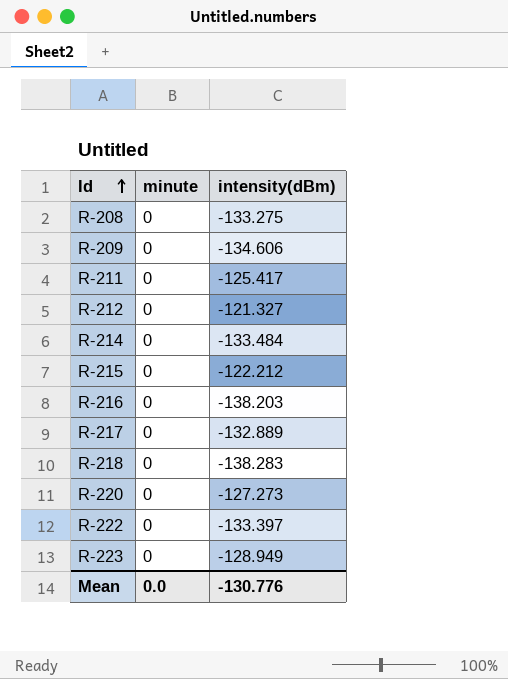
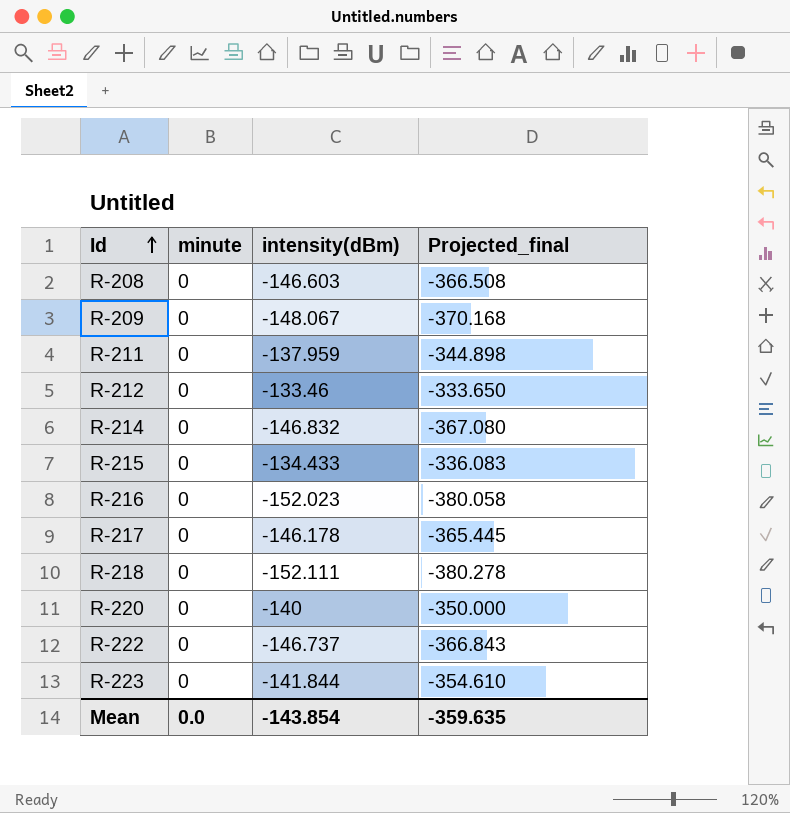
column Projected_final | formula: none -> [intensity(dBm)] * 2.5
R-208 | intensity(dBm): -133.275 -> -146.603
R-209 | intensity(dBm): -134.606 -> -148.067
R-211 | intensity(dBm): -125.417 -> -137.959
R-212 | intensity(dBm): -121.327 -> -133.46
R-214 | intensity(dBm): -133.484 -> -146.832
R-215 | intensity(dBm): -122.212 -> -134.433
R-216 | intensity(dBm): -138.203 -> -152.023
R-217 | intensity(dBm): -132.889 -> -146.178
R-218 | intensity(dBm): -138.283 -> -152.111
R-220 | intensity(dBm): -127.273 -> -140
R-222 | intensity(dBm): -133.397 -> -146.737
R-223 | intensity(dBm): -128.949 -> -141.844
Mean | intensity(dBm): -130.776 -> -143.854

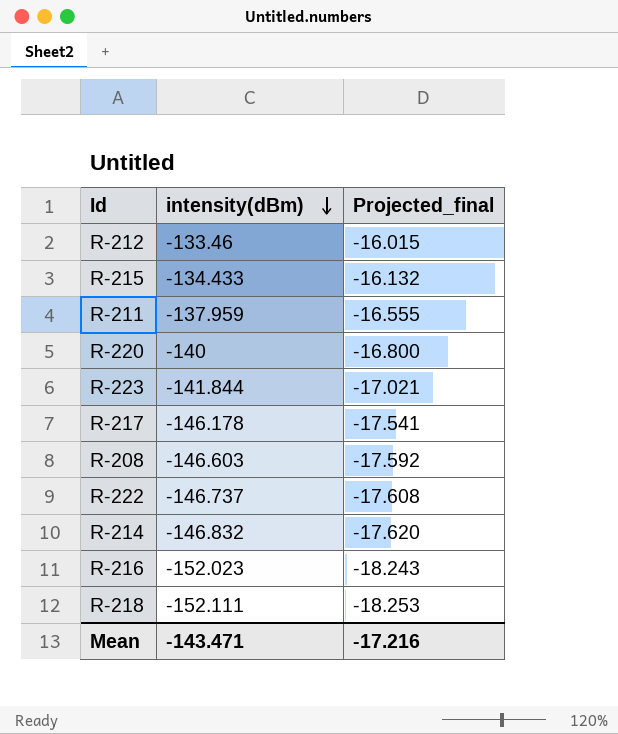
row order: Id ascending -> intensity(dBm) descending
column minute | position: 2 -> none
column Projected_final | formula: [intensity(dBm)] * 2.5 -> [intensity(dBm)] * 0.12
row R-209: 0 | -148.067 | -370.168 -> none
Mean | intensity(dBm): -143.854 -> -143.471
Mean | Projected_final: -359.635 -> -17.216

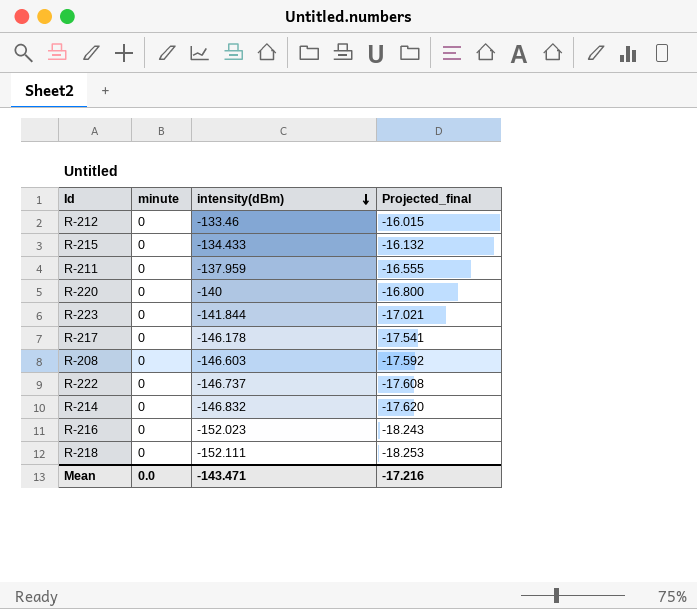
column minute | position: none -> 2

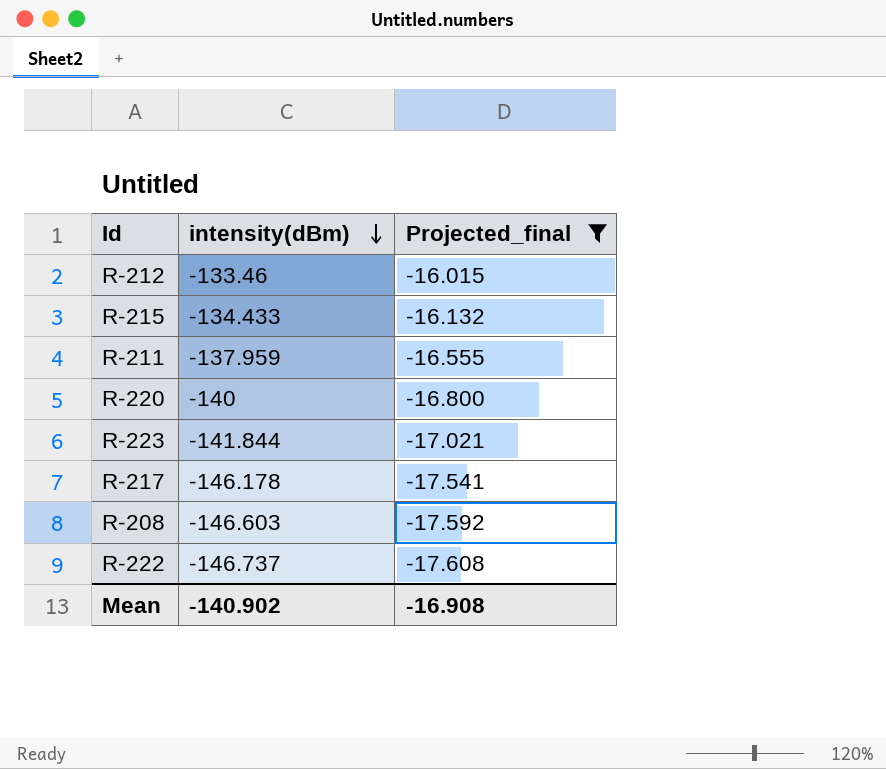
filter: none -> Projected_final >= -17.608
column minute | position: 2 -> none
Mean | intensity(dBm): -143.471 -> -140.902
Mean | Projected_final: -17.216 -> -16.908

